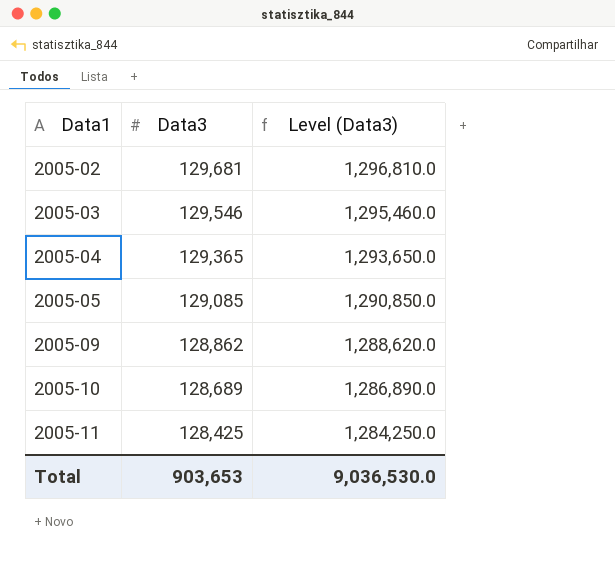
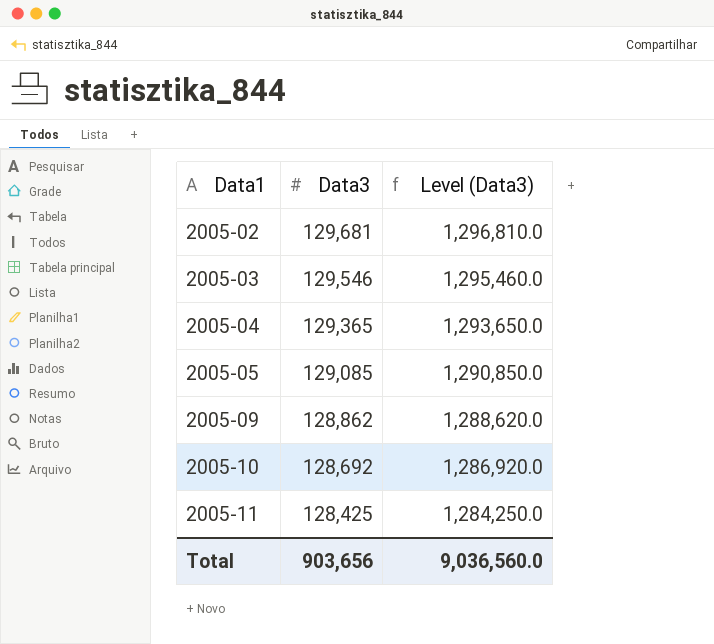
2005-10 | Data3: 128,689 -> 128,692
2005-10 | Level (Data3): 1,286,890.0 -> 1,286,920.0
Total | Data3: 903,653 -> 903,656
Total | Level (Data3): 9,036,530.0 -> 9,036,560.0

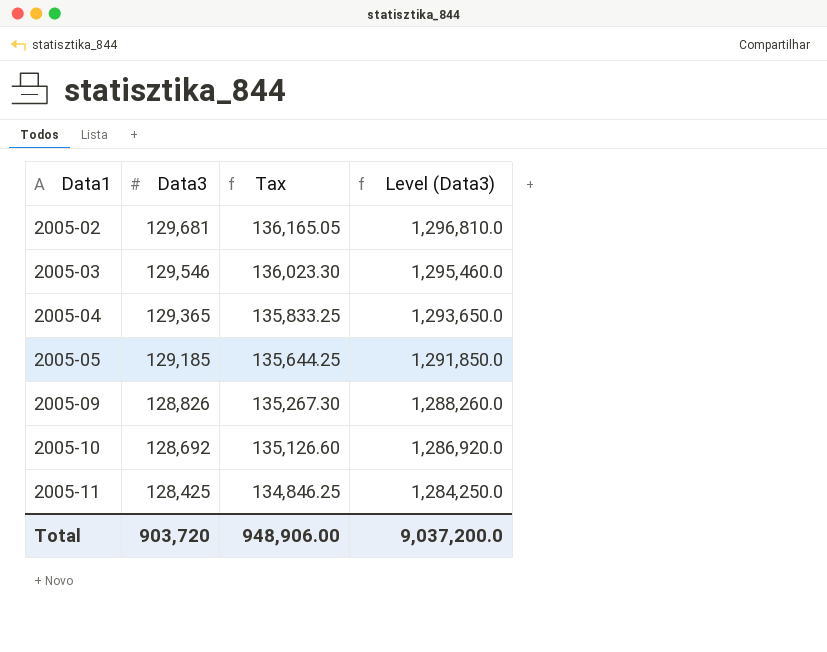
column Tax | formula: none -> [Data3] * 1.05
2005-05 | Data3: 129,085 -> 129,185
2005-05 | Level (Data3): 1,290,850.0 -> 1,291,850.0
2005-09 | Data3: 128,862 -> 128,826
2005-09 | Level (Data3): 1,288,620.0 -> 1,288,260.0
Total | Data3: 903,656 -> 903,720
Total | Level (Data3): 9,036,560.0 -> 9,037,200.0

